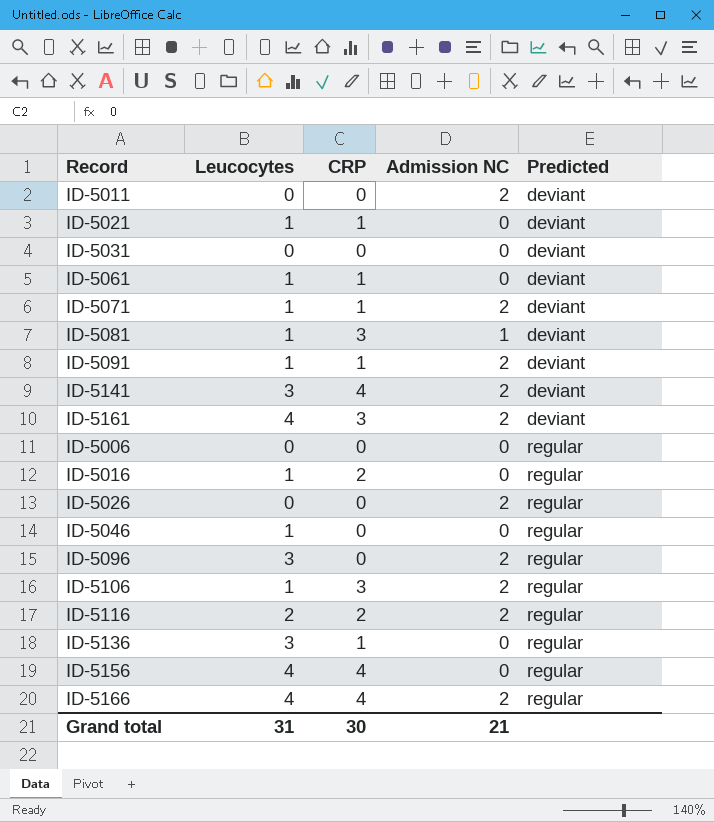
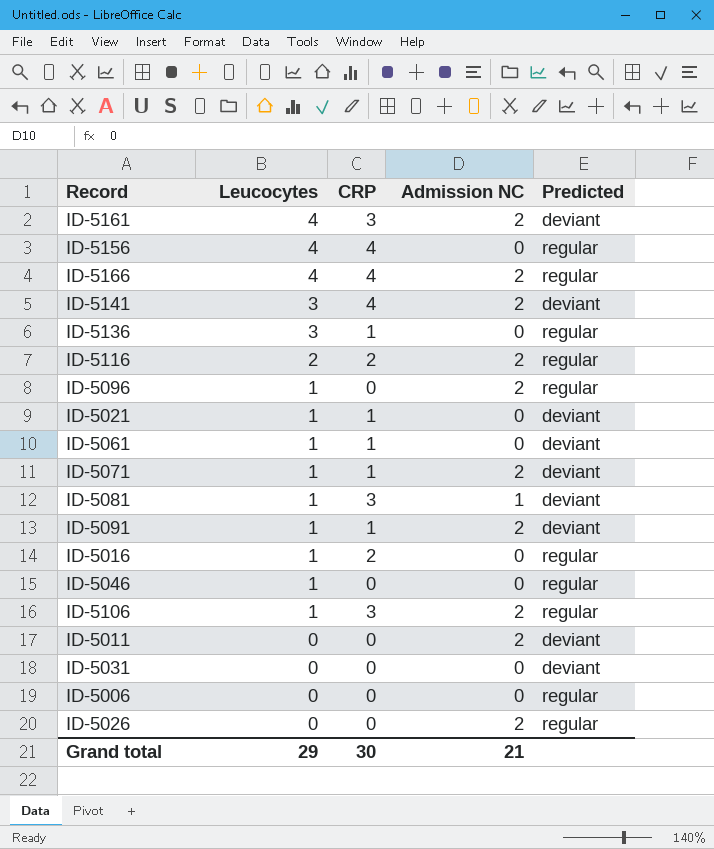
row order: Predicted ascending -> Leucocytes descending
ID-5096 | Leucocytes: 3 -> 1
Grand total | Leucocytes: 31 -> 29

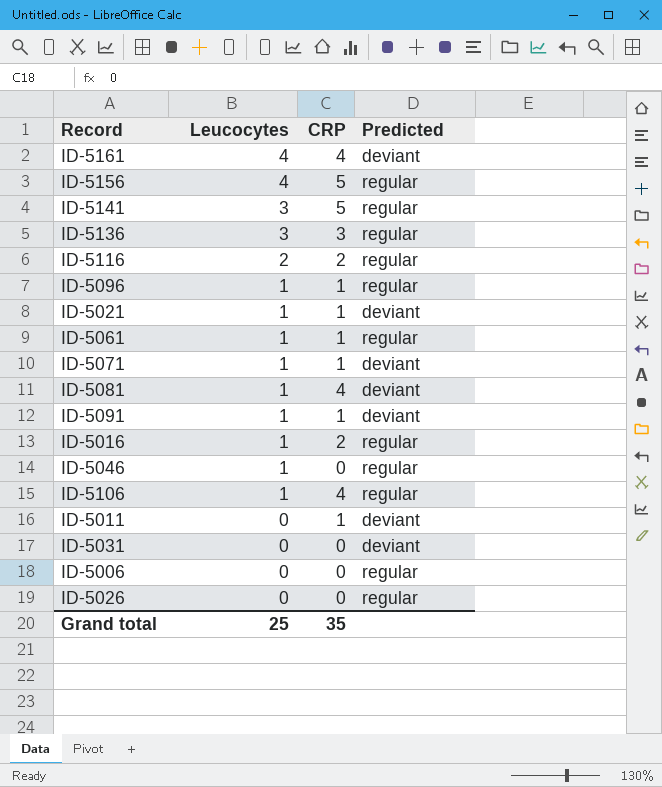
column Admission NC | position: 4 -> none
row ID-5166: 4 | 4 | 2 | regular -> none
ID-5161 | CRP: 3 -> 4
ID-5156 | CRP: 4 -> 5
ID-5141 | CRP: 4 -> 5
ID-5141 | Predicted: deviant -> regular
ID-5136 | CRP: 1 -> 3
ID-5096 | CRP: 0 -> 1
ID-5061 | Predicted: deviant -> regular
ID-5081 | CRP: 3 -> 4
ID-5106 | CRP: 3 -> 4
ID-5011 | CRP: 0 -> 1
Grand total | Leucocytes: 29 -> 25
Grand total | CRP: 30 -> 35

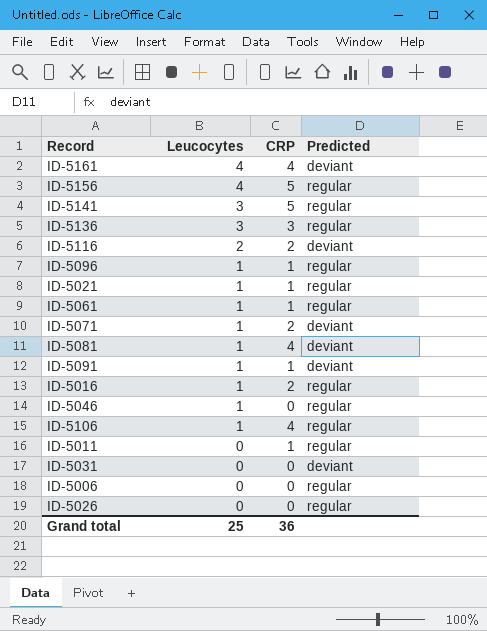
ID-5116 | Predicted: regular -> deviant
ID-5021 | Predicted: deviant -> regular
ID-5071 | CRP: 1 -> 2
ID-5011 | Predicted: deviant -> regular
Grand total | CRP: 35 -> 36

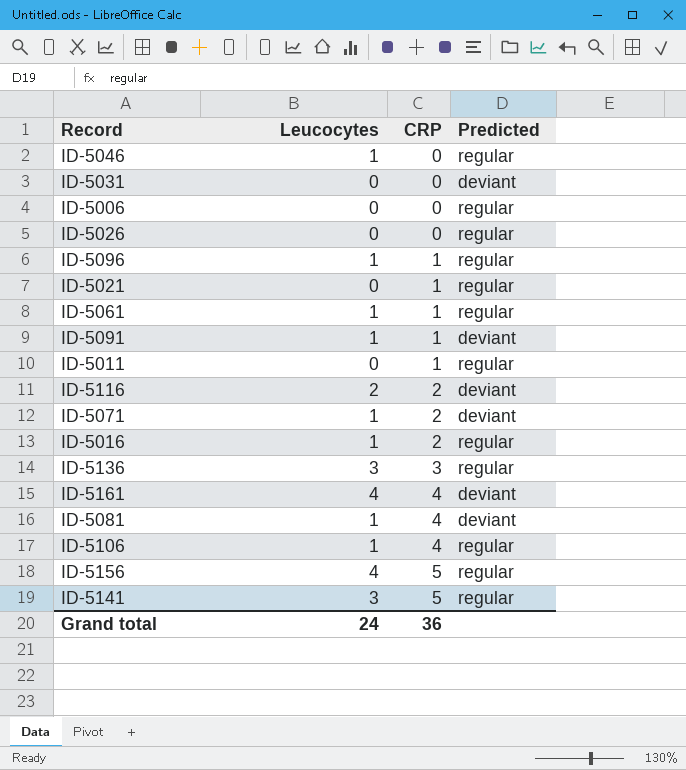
row order: Leucocytes descending -> CRP ascending
ID-5021 | Leucocytes: 1 -> 0
Grand total | Leucocytes: 25 -> 24

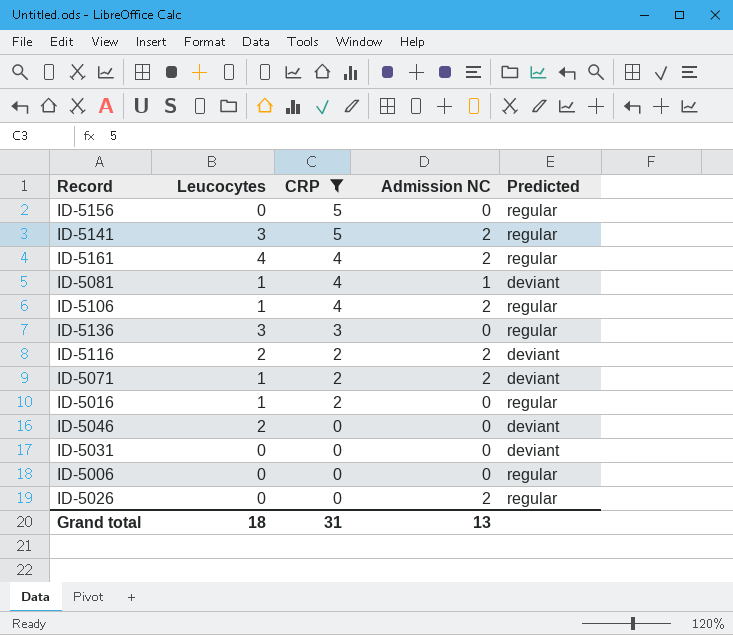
filter: none -> CRP != 1
row order: CRP ascending -> CRP descending
column Admission NC | position: none -> 4
ID-5156 | Leucocytes: 4 -> 0
ID-5161 | Predicted: deviant -> regular
ID-5046 | Leucocytes: 1 -> 2
ID-5046 | Predicted: regular -> deviant
Grand total | Leucocytes: 24 -> 18
Grand total | CRP: 36 -> 31

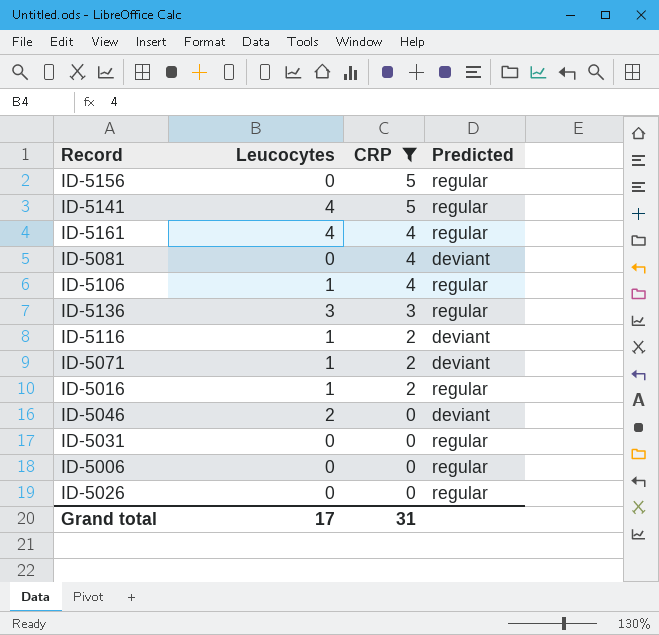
column Admission NC | position: 4 -> none
ID-5141 | Leucocytes: 3 -> 4
ID-5081 | Leucocytes: 1 -> 0
ID-5116 | Leucocytes: 2 -> 1
ID-5031 | Predicted: deviant -> regular
Grand total | Leucocytes: 18 -> 17

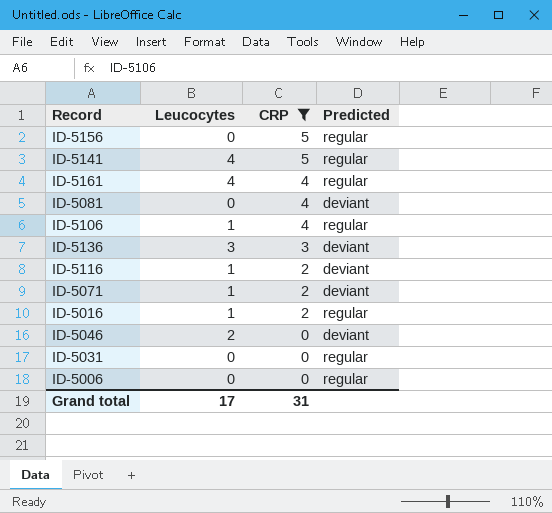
row ID-5026: 0 | 0 | regular -> none
ID-5136 | Predicted: regular -> deviant

